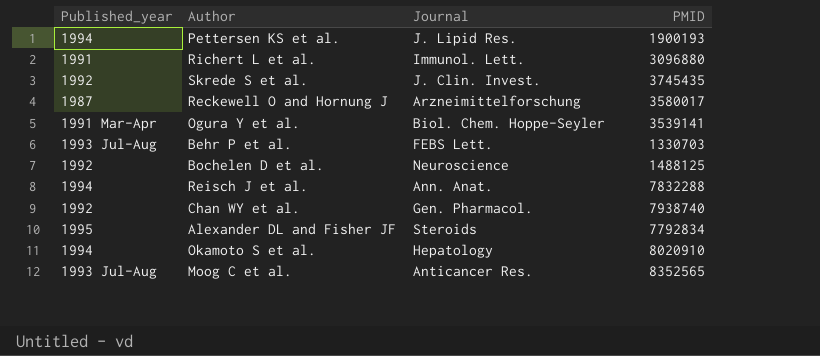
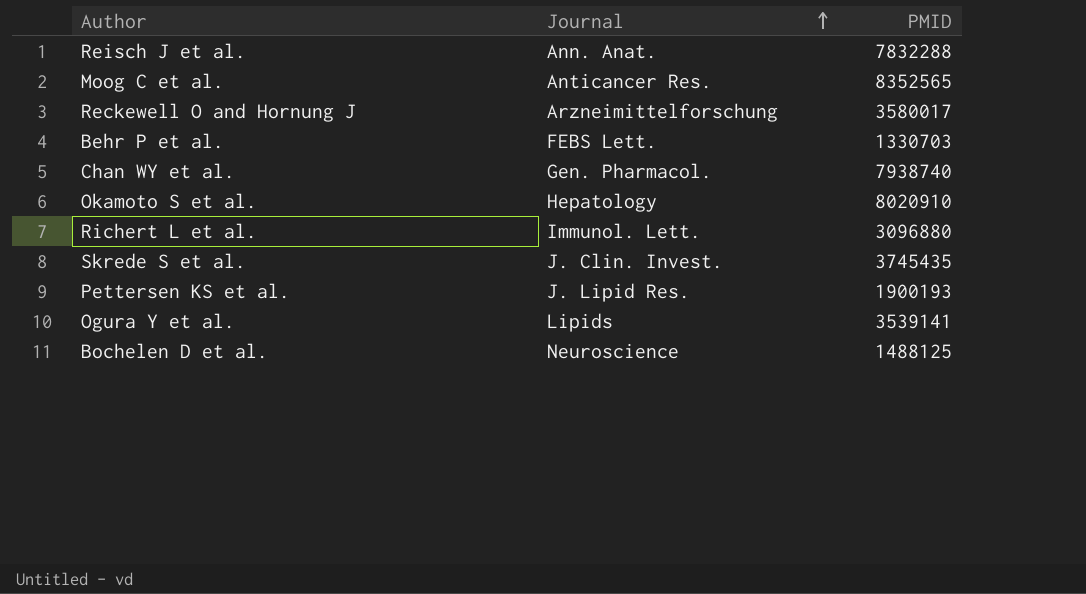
row order: none -> Journal ascending
column Published_year | position: 1 -> none
row Alexander DL and Fisher JF: 1995 | Steroids | 7792834 -> none
Ogura Y et al. | Journal: Biol. Chem. Hoppe-Seyler -> Lipids

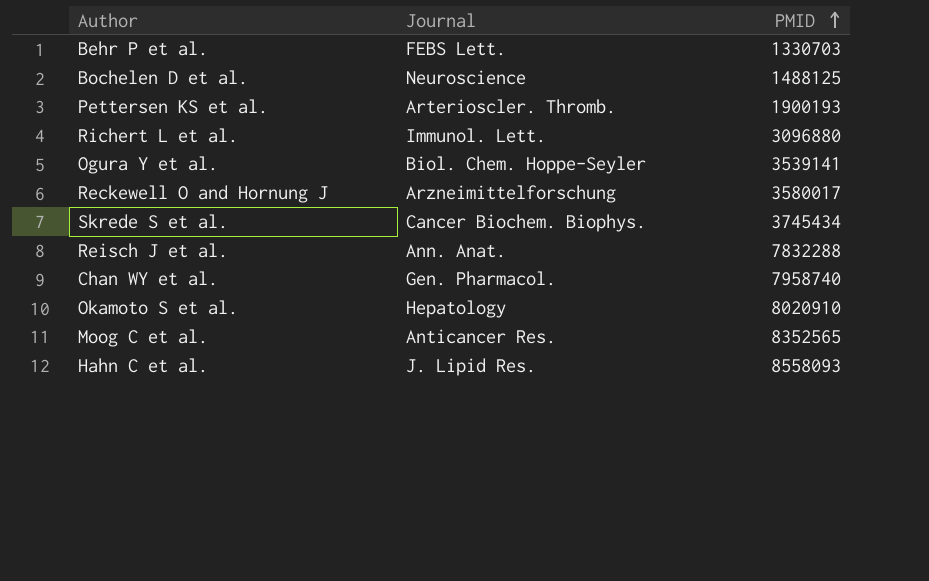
row order: Journal ascending -> PMID ascending
Pettersen KS et al. | Journal: J. Lipid Res. -> Arterioscler. Thromb.
Ogura Y et al. | Journal: Lipids -> Biol. Chem. Hoppe-Seyler
Skrede S et al. | Journal: J. Clin. Invest. -> Cancer Biochem. Biophys.
Skrede S et al. | PMID: 3745435 -> 3745434
Chan WY et al. | PMID: 7938740 -> 7958740
row Hahn C et al.: none -> J. Lipid Res. | 8558093

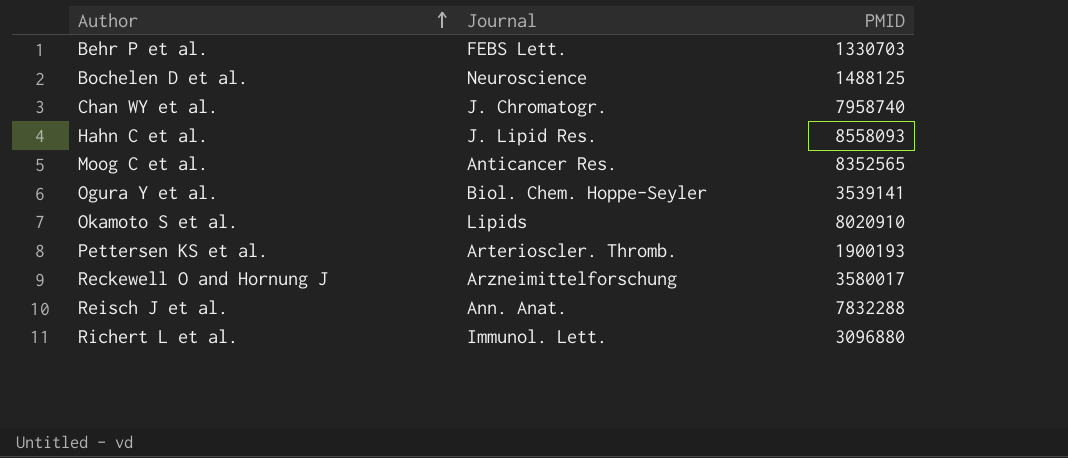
row order: PMID ascending -> Author ascending
row Skrede S et al.: Cancer Biochem. Biophys. | 3745434 -> none
Chan WY et al. | Journal: Gen. Pharmacol. -> J. Chromatogr.
Okamoto S et al. | Journal: Hepatology -> Lipids

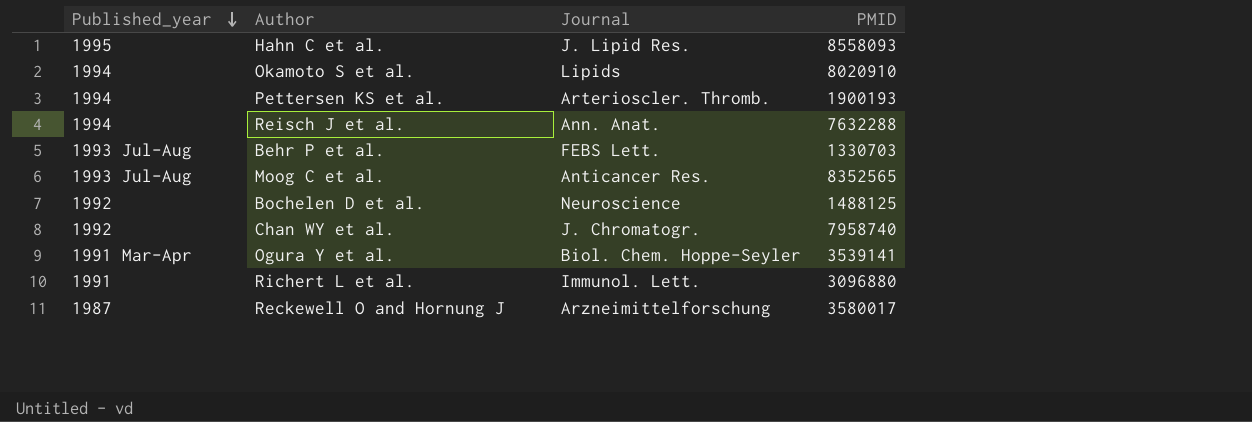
row order: Author ascending -> Published_year descending
column Published_year | position: none -> 1
Reisch J et al. | PMID: 7832288 -> 7632288

